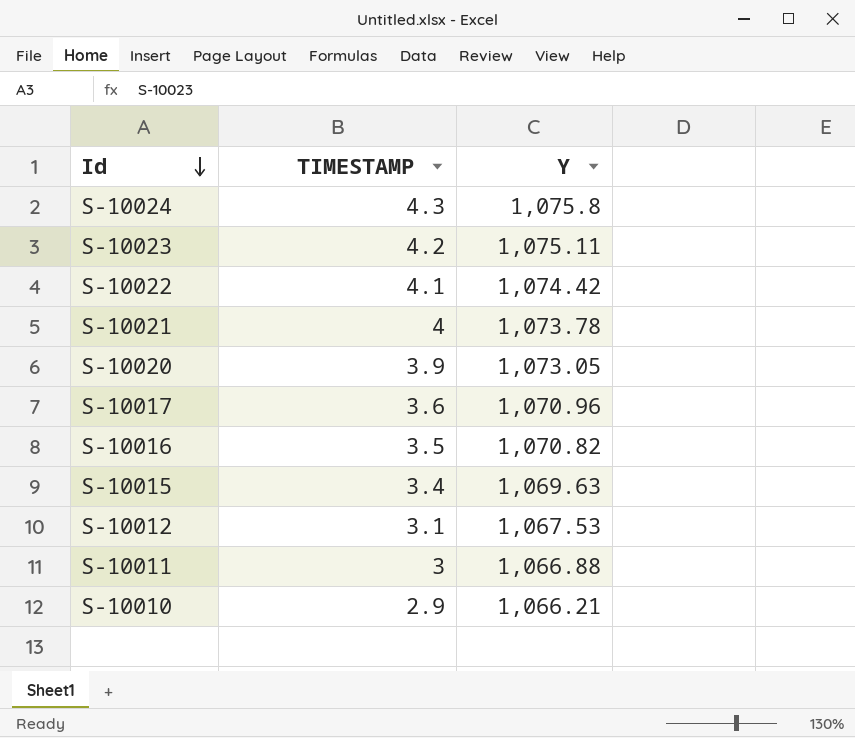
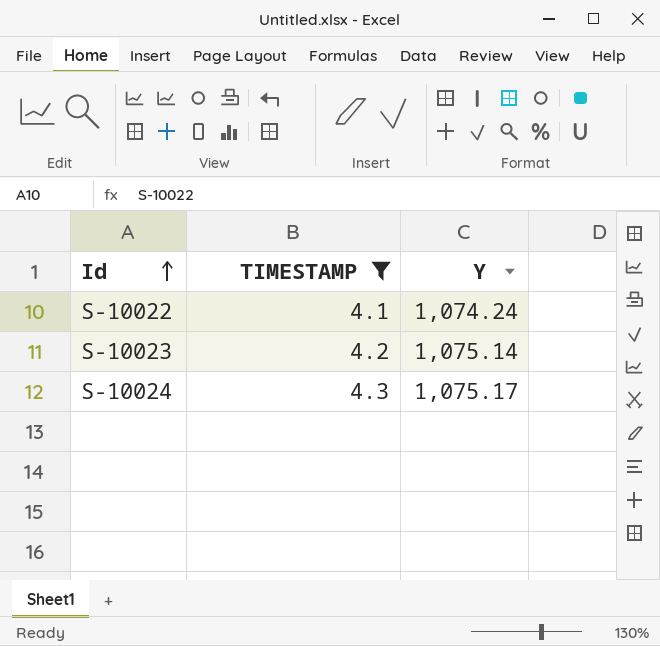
filter: none -> TIMESTAMP >= 4.1
row order: Id descending -> Id ascending
S-10022 | Y: 1,074.42 -> 1,074.24
S-10023 | Y: 1,075.11 -> 1,075.14
S-10024 | Y: 1,075.8 -> 1,075.17

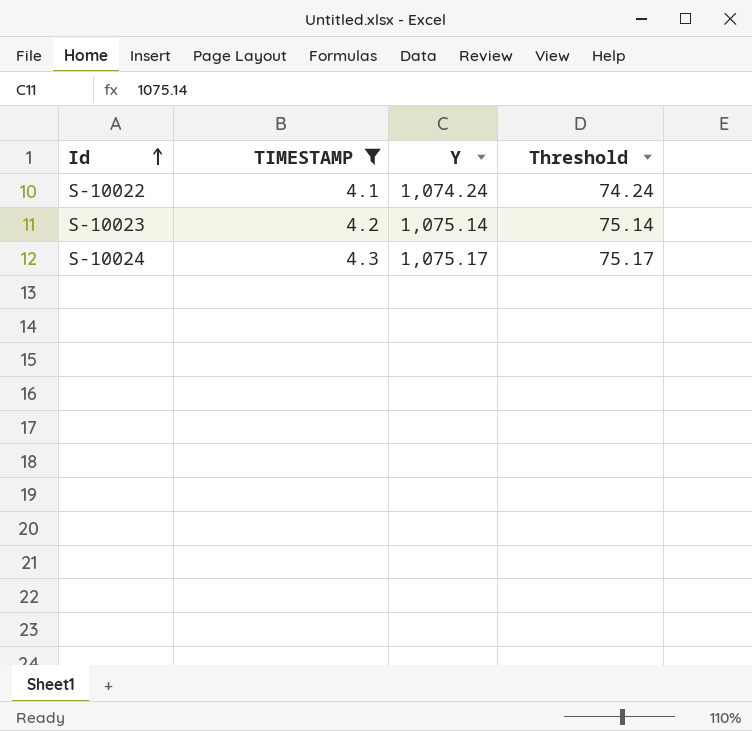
column Threshold | formula: none -> [Y] - 1000

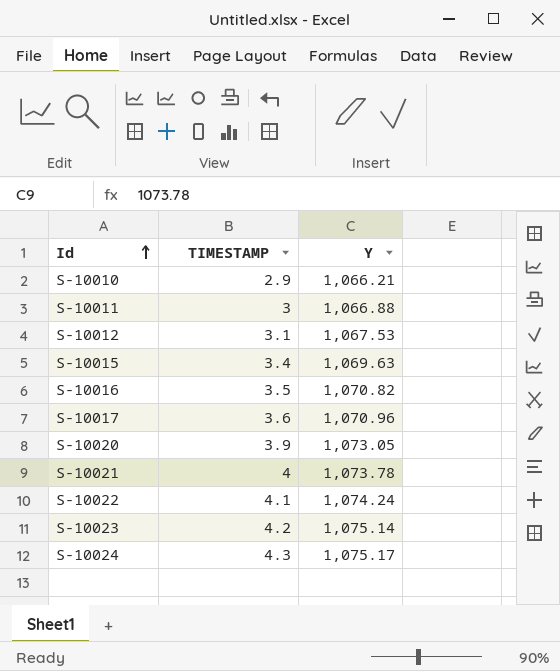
filter: TIMESTAMP >= 4.1 -> none
column Threshold | formula: [Y] - 1000 -> none

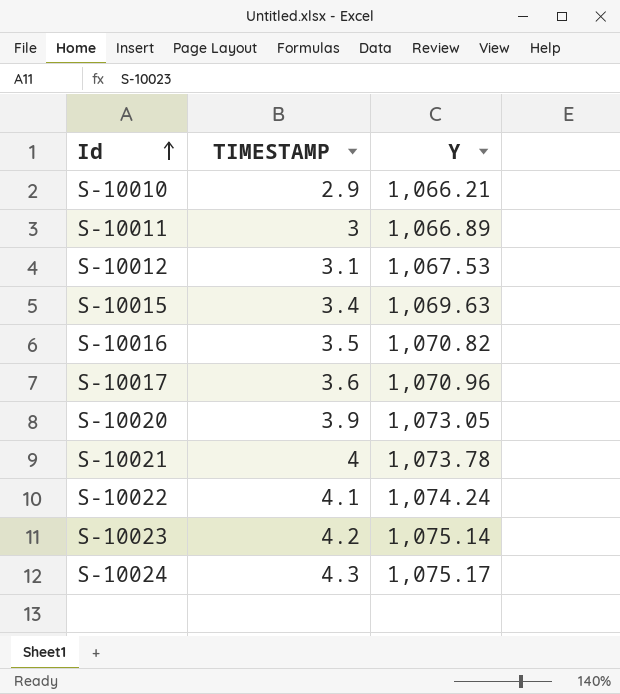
S-10011 | Y: 1,066.88 -> 1,066.89

